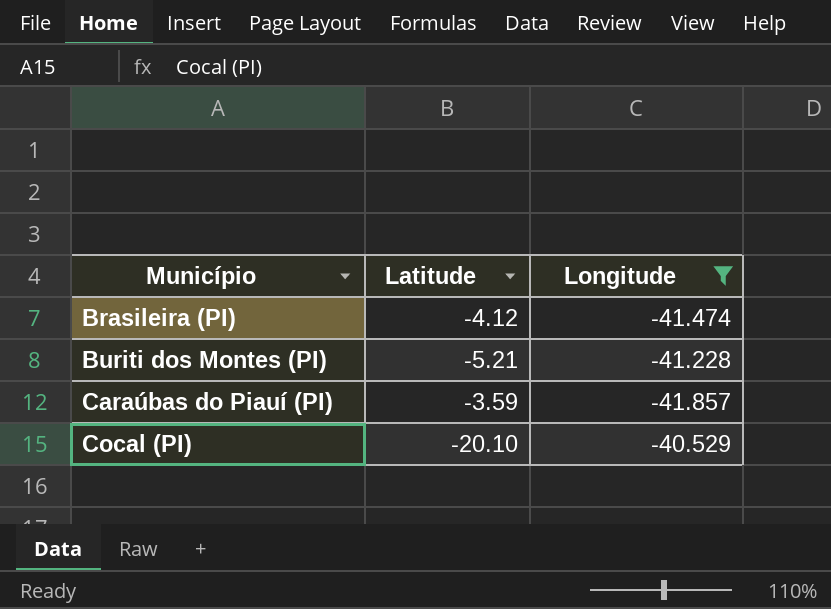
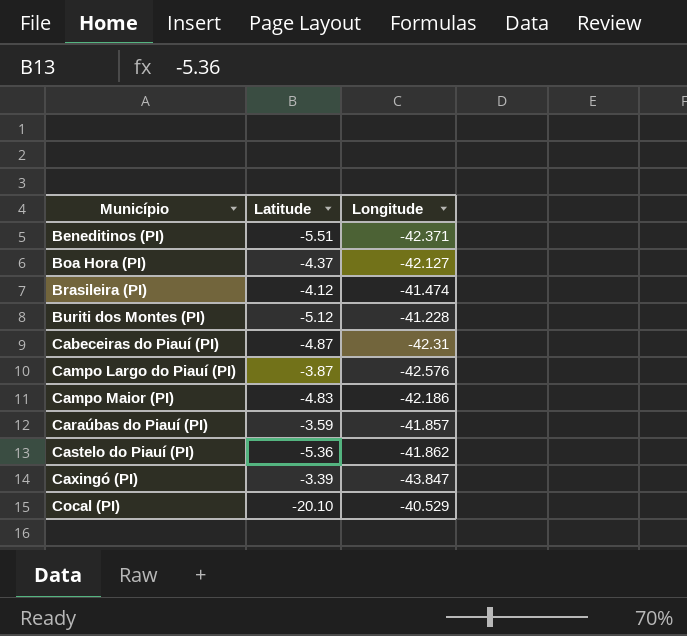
filter: Longitude >= -41.857 -> none
Buriti dos Montes (PI) | Latitude: -5.21 -> -5.12

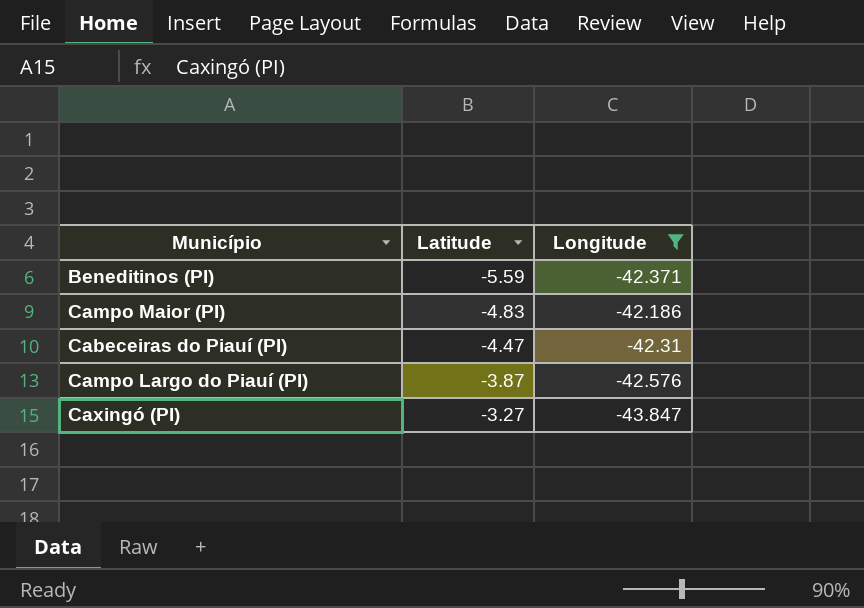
filter: none -> Longitude <= -42.186
row order: Município ascending -> Latitude ascending
Beneditinos (PI) | Latitude: -5.51 -> -5.59
Cabeceiras do Piauí (PI) | Latitude: -4.87 -> -4.47
Caxingó (PI) | Latitude: -3.39 -> -3.27

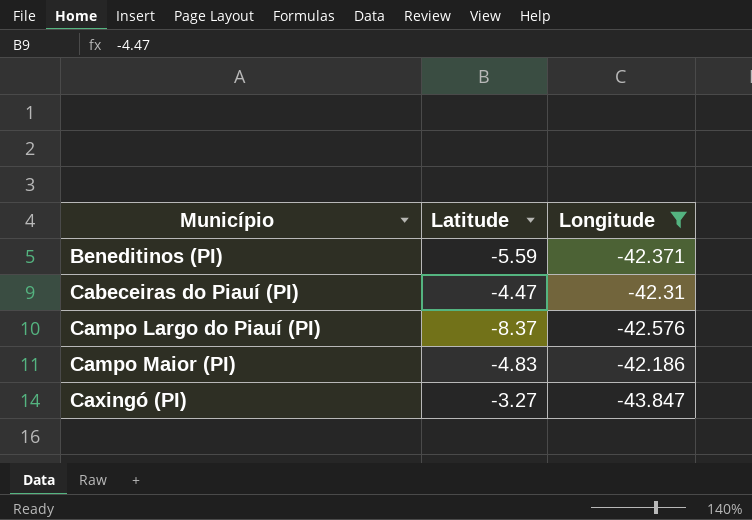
row order: Latitude ascending -> Município ascending
Campo Largo do Piauí (PI) | Latitude: -3.87 -> -8.37

